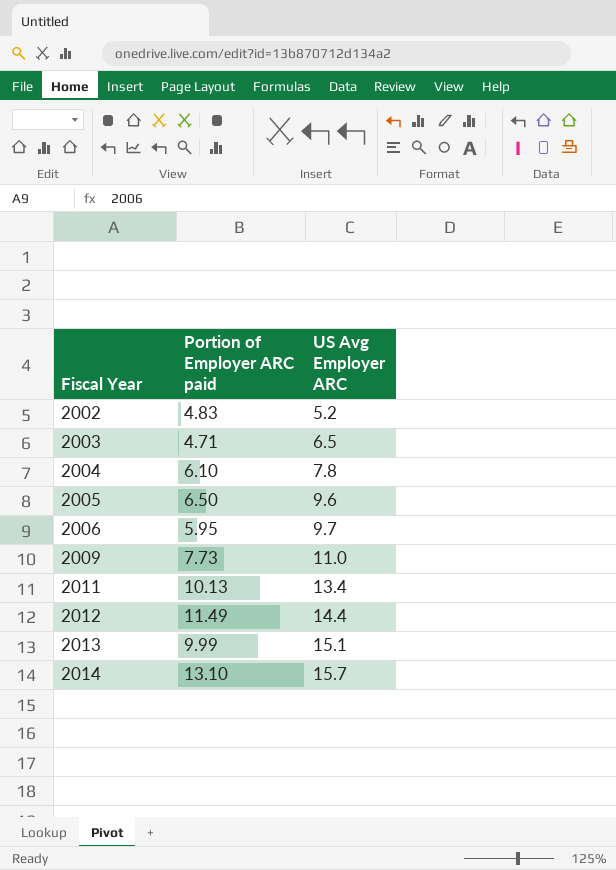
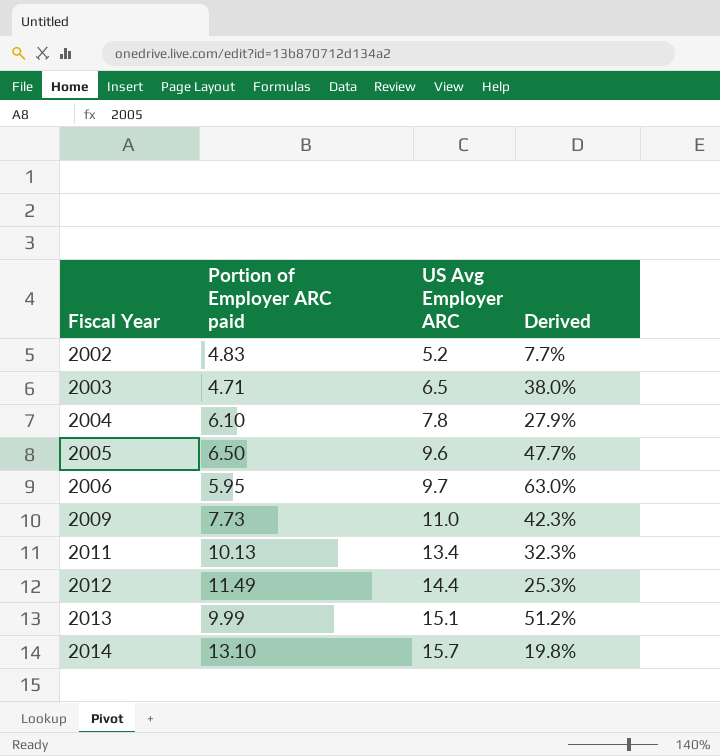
column Derived | formula: none -> ([US Avg Employer ARC] - [Portion of Employer ARC paid]) / [Portion of Employer ARC paid]

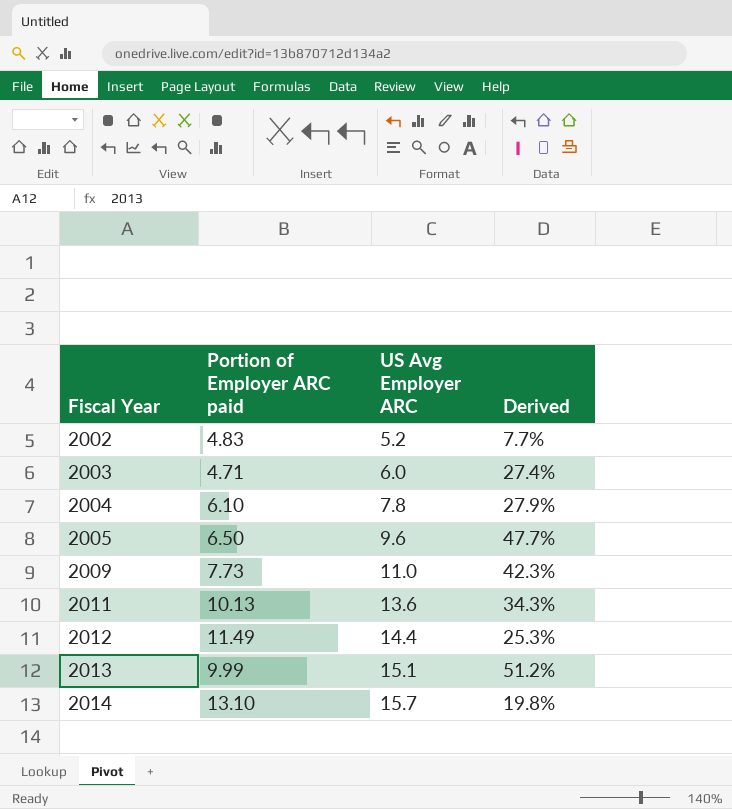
row 2006: 5.95 | 9.7 | 63.0% -> none
2003 | US Avg Employer ARC: 6.5 -> 6.0
2003 | Derived: 38.0% -> 27.4%
2011 | US Avg Employer ARC: 13.4 -> 13.6
2011 | Derived: 32.3% -> 34.3%

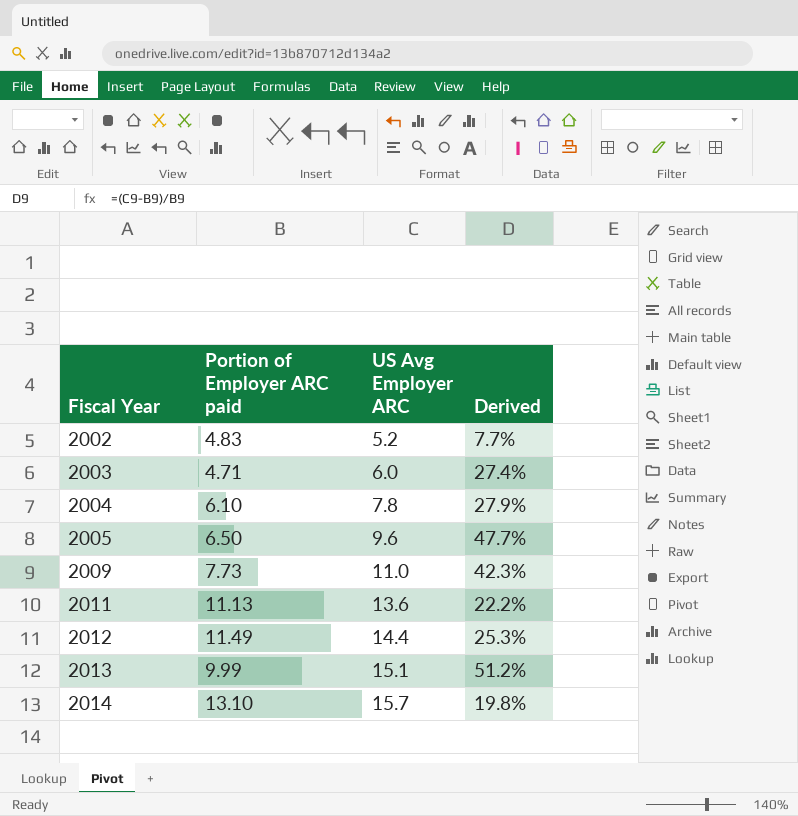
2011 | Portion of Employer ARC paid: 10.13 -> 11.13
2011 | Derived: 34.3% -> 22.2%

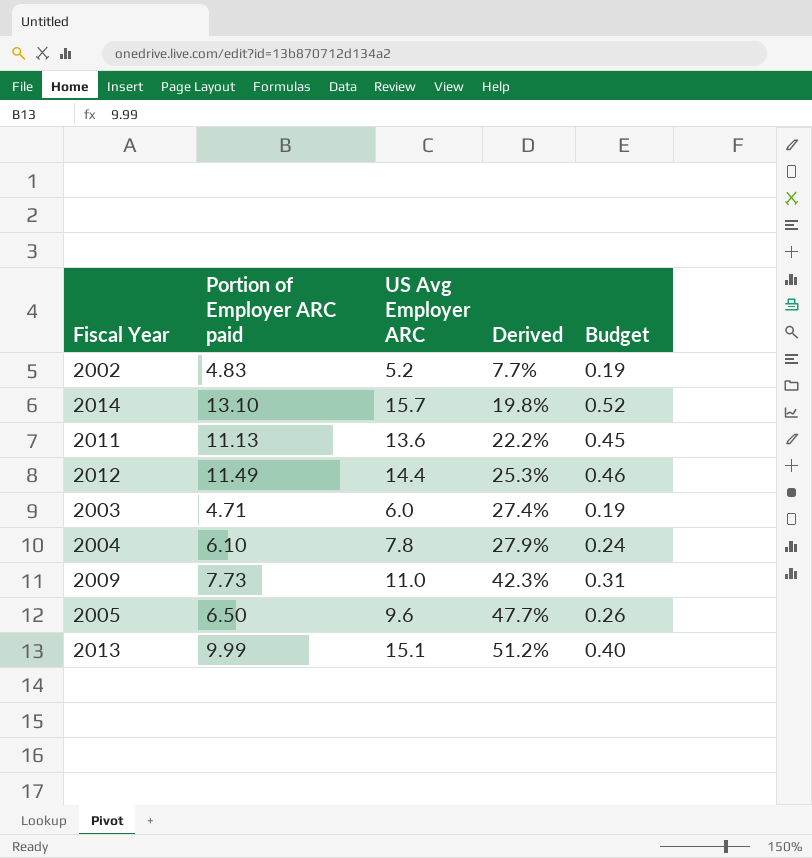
row order: Fiscal Year ascending -> Derived ascending
column Budget | formula: none -> [Portion of Employer ARC paid] * 0.04

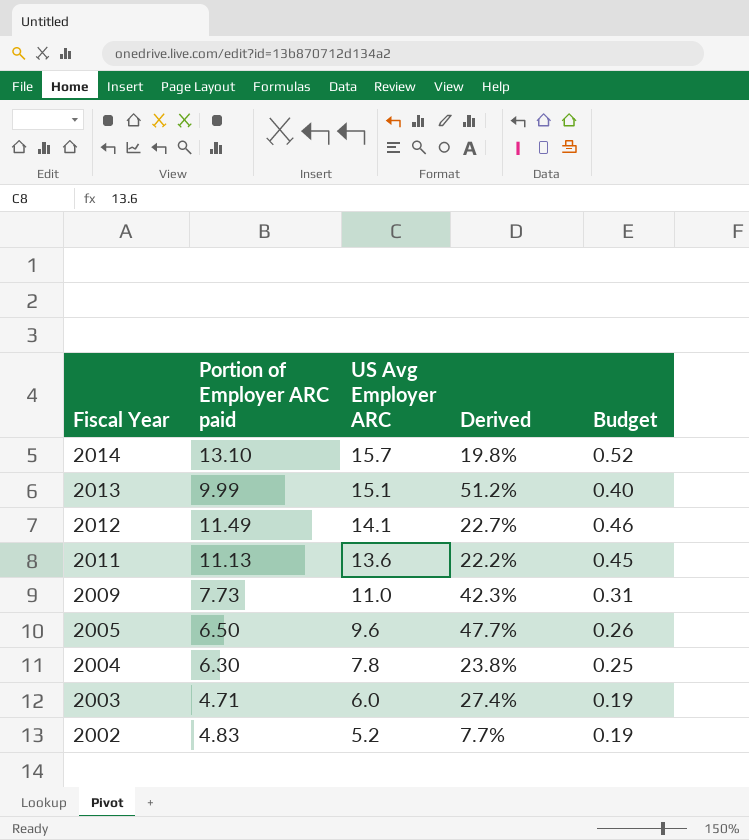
row order: Derived ascending -> Fiscal Year descending
2012 | US Avg Employer ARC: 14.4 -> 14.1
2012 | Derived: 25.3% -> 22.7%
2004 | Portion of Employer ARC paid: 6.10 -> 6.30
2004 | Derived: 27.9% -> 23.8%
2004 | Budget: 0.24 -> 0.25

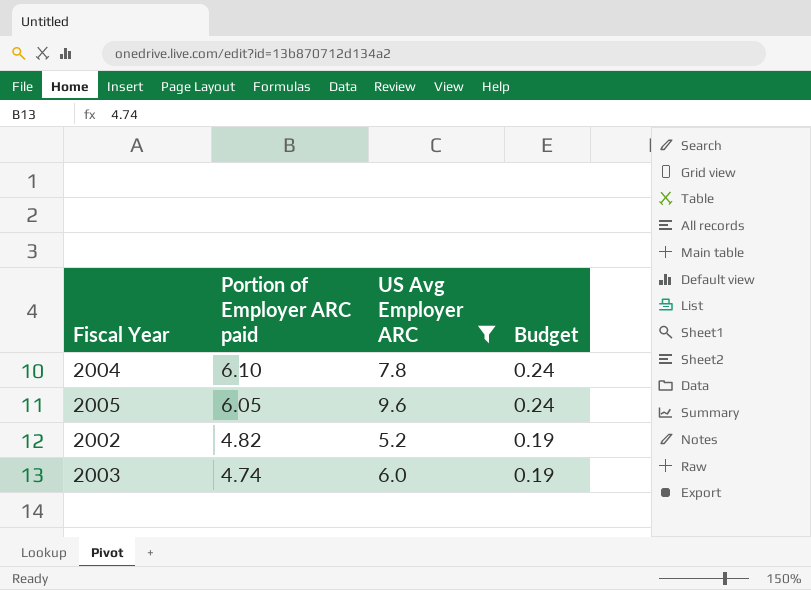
filter: none -> US Avg Employer ARC <= 9.6
row order: Fiscal Year descending -> Portion of Employer ARC paid descending
column Derived | formula: ([US Avg Employer ARC] - [Portion of Employer ARC paid]) / [Portion of Employer ARC paid] -> none
2004 | Portion of Employer ARC paid: 6.30 -> 6.10
2004 | Budget: 0.25 -> 0.24
2005 | Portion of Employer ARC paid: 6.50 -> 6.05
2005 | Budget: 0.26 -> 0.24
2002 | Portion of Employer ARC paid: 4.83 -> 4.82
2003 | Portion of Employer ARC paid: 4.71 -> 4.74

